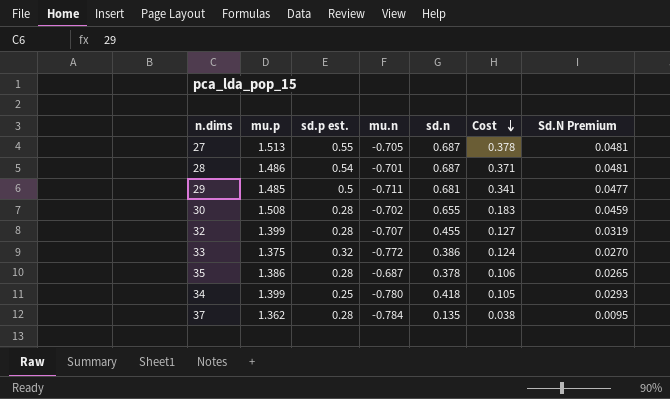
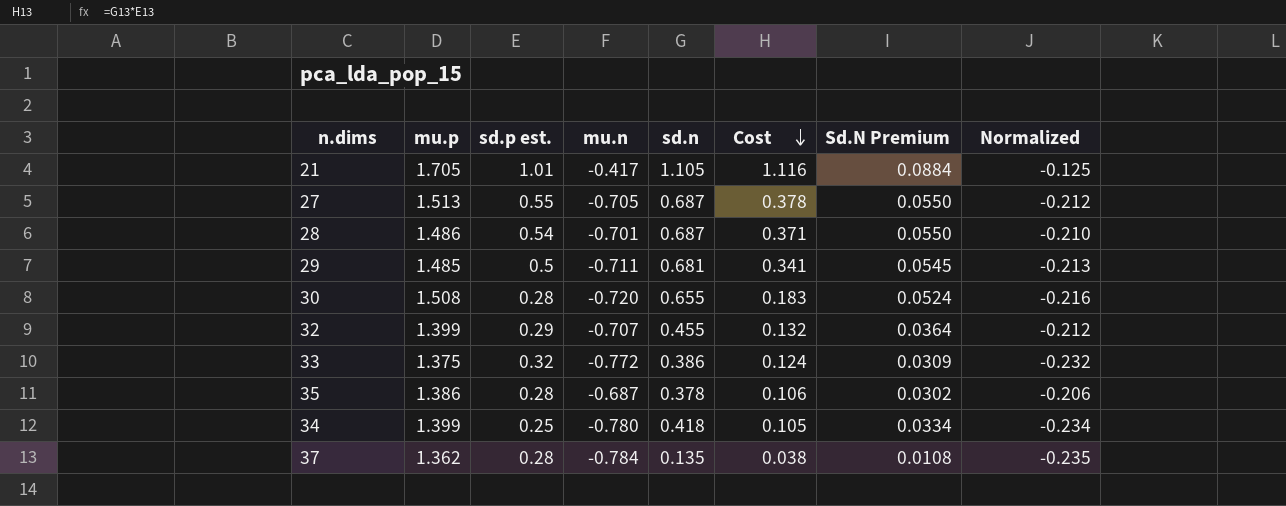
column Sd.N Premium | formula: [sd.n] * 0.07 -> [sd.n] * 0.08
column Normalized | formula: none -> [mu.n] * 0.3
row 21: none -> 1.705 | 1.01 | -0.417 | 1.105 | 1.116 | 0.0884 | -0.125
30 | mu.n: -0.702 -> -0.720
32 | sd.p est.: 0.28 -> 0.29
32 | Cost: 0.127 -> 0.132

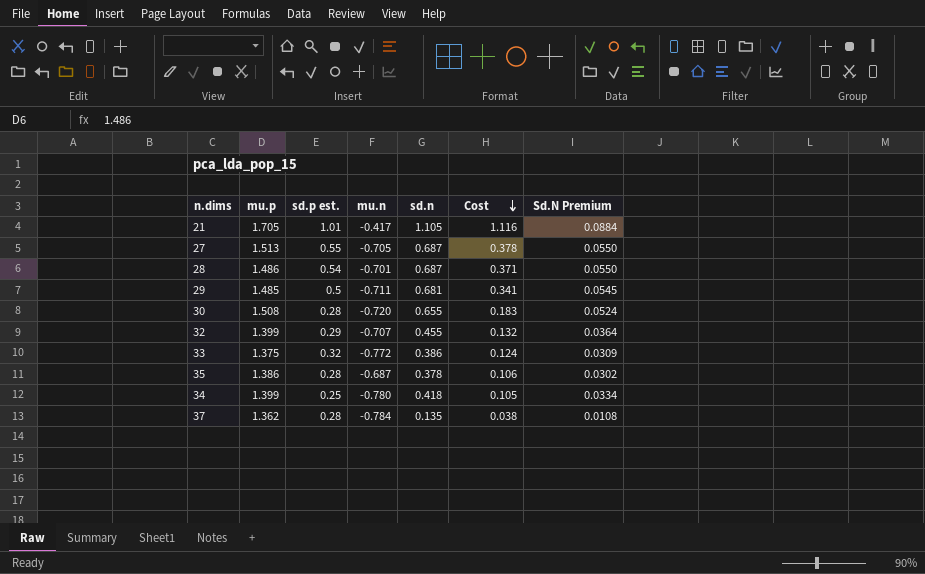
column Normalized | formula: [mu.n] * 0.3 -> none

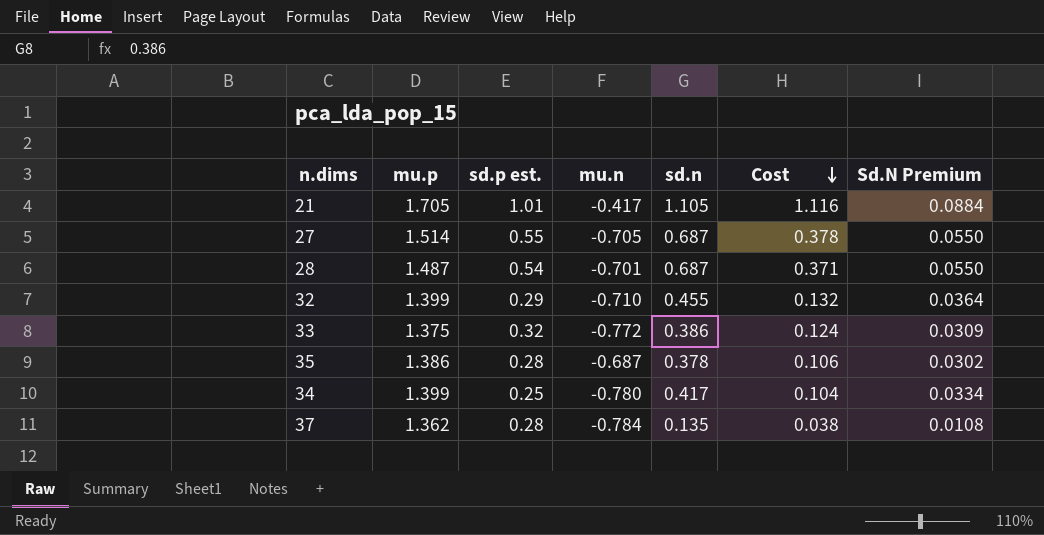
row 29: 1.485 | 0.5 | -0.711 | 0.681 | 0.341 | 0.0545 -> none
row 30: 1.508 | 0.28 | -0.720 | 0.655 | 0.183 | 0.0524 -> none
27 | mu.p: 1.513 -> 1.514
28 | mu.p: 1.486 -> 1.487
32 | mu.n: -0.707 -> -0.710
34 | sd.n: 0.418 -> 0.417
34 | Cost: 0.105 -> 0.104

